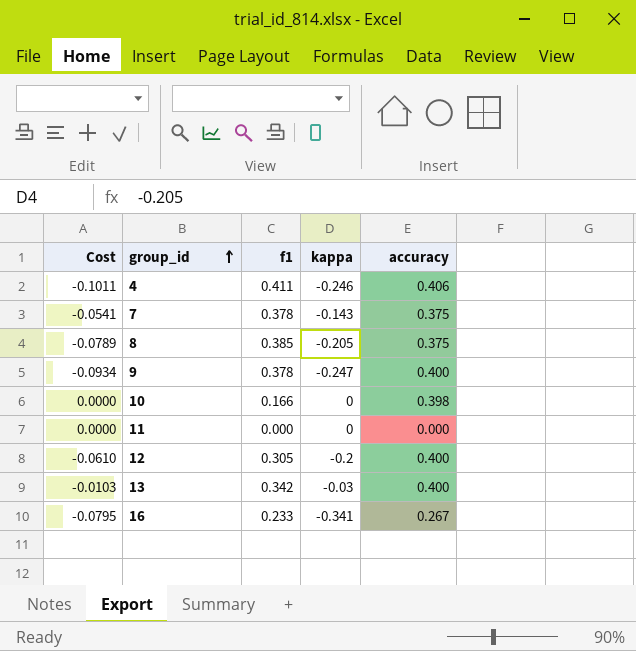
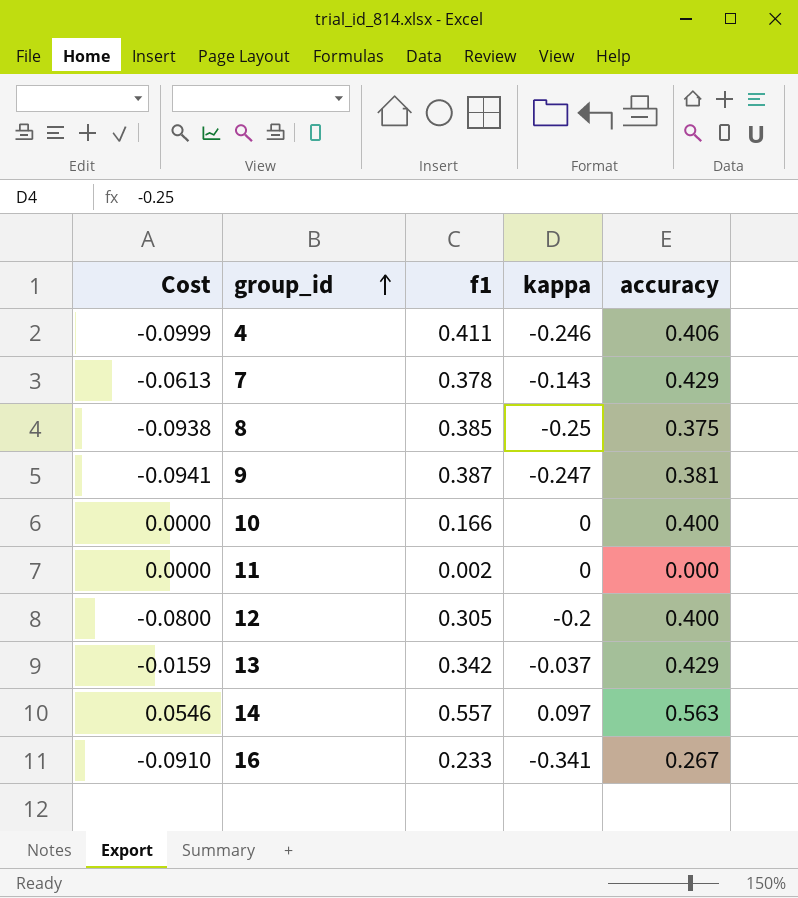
column Cost | formula: [f1] * [kappa] -> [kappa] * [accuracy]
7 | accuracy: 0.375 -> 0.429
8 | kappa: -0.205 -> -0.25
9 | f1: 0.378 -> 0.387
9 | accuracy: 0.400 -> 0.381
10 | accuracy: 0.398 -> 0.400
11 | f1: 0.000 -> 0.002
13 | kappa: -0.03 -> -0.037
13 | accuracy: 0.400 -> 0.429
row 14: none -> 0.0546 | 0.557 | 0.097 | 0.563

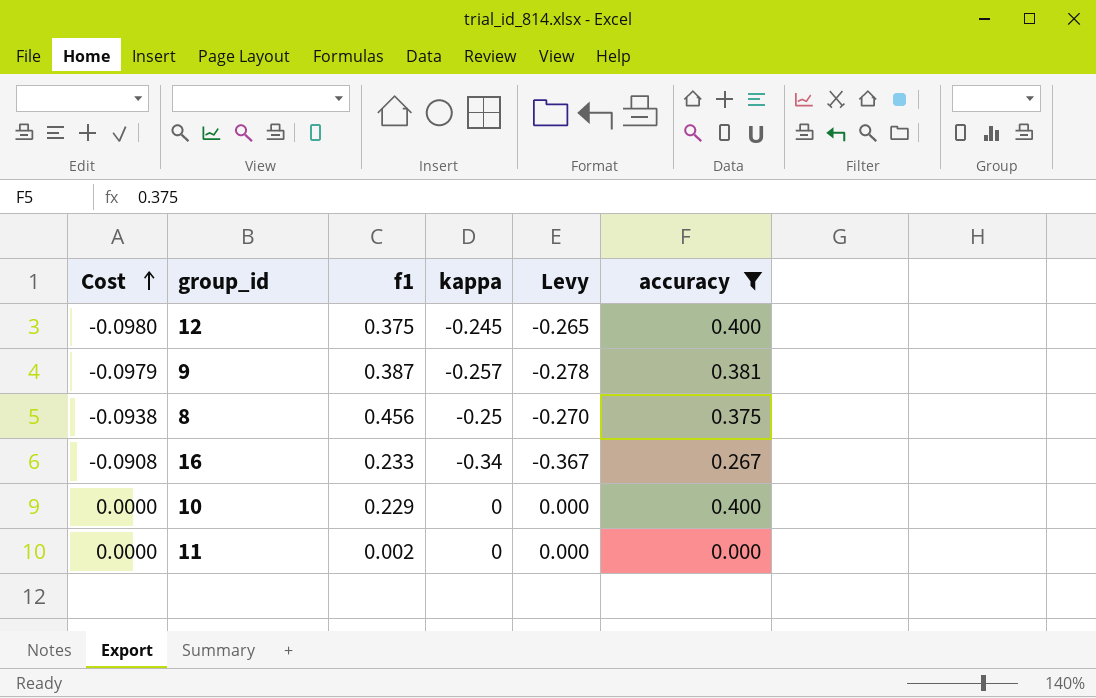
filter: none -> accuracy <= 0.400
row order: group_id ascending -> Cost ascending
column Levy | formula: none -> [kappa] * 1.08
12 | Cost: -0.0800 -> -0.0980
12 | f1: 0.305 -> 0.375
12 | kappa: -0.2 -> -0.245
9 | Cost: -0.0941 -> -0.0979
9 | kappa: -0.247 -> -0.257
8 | f1: 0.385 -> 0.456
16 | Cost: -0.0910 -> -0.0908
16 | kappa: -0.341 -> -0.34
10 | f1: 0.166 -> 0.229

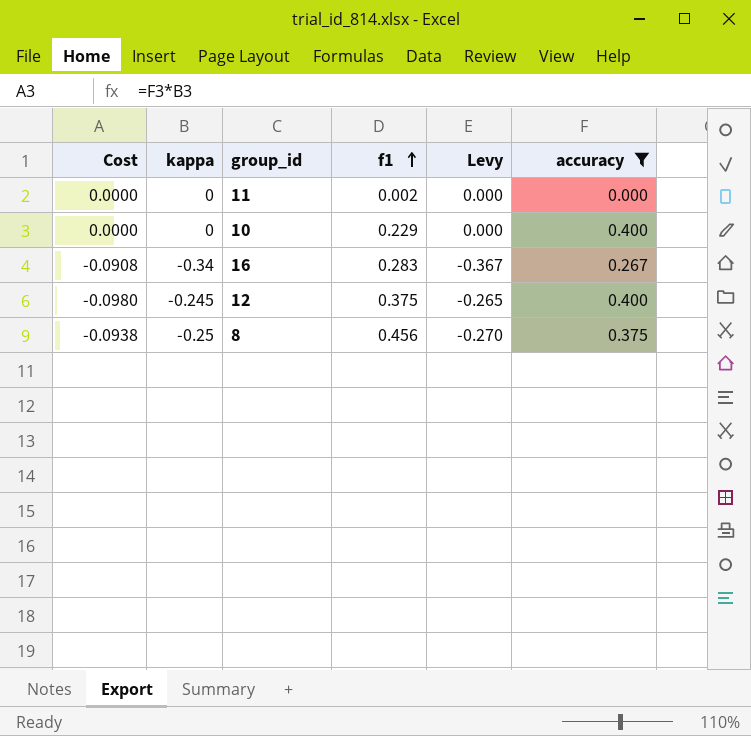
row order: Cost ascending -> f1 ascending
column kappa | position: 4 -> 2
row 9: -0.0979 | 0.387 | -0.257 | -0.278 | 0.381 -> none
16 | f1: 0.233 -> 0.283

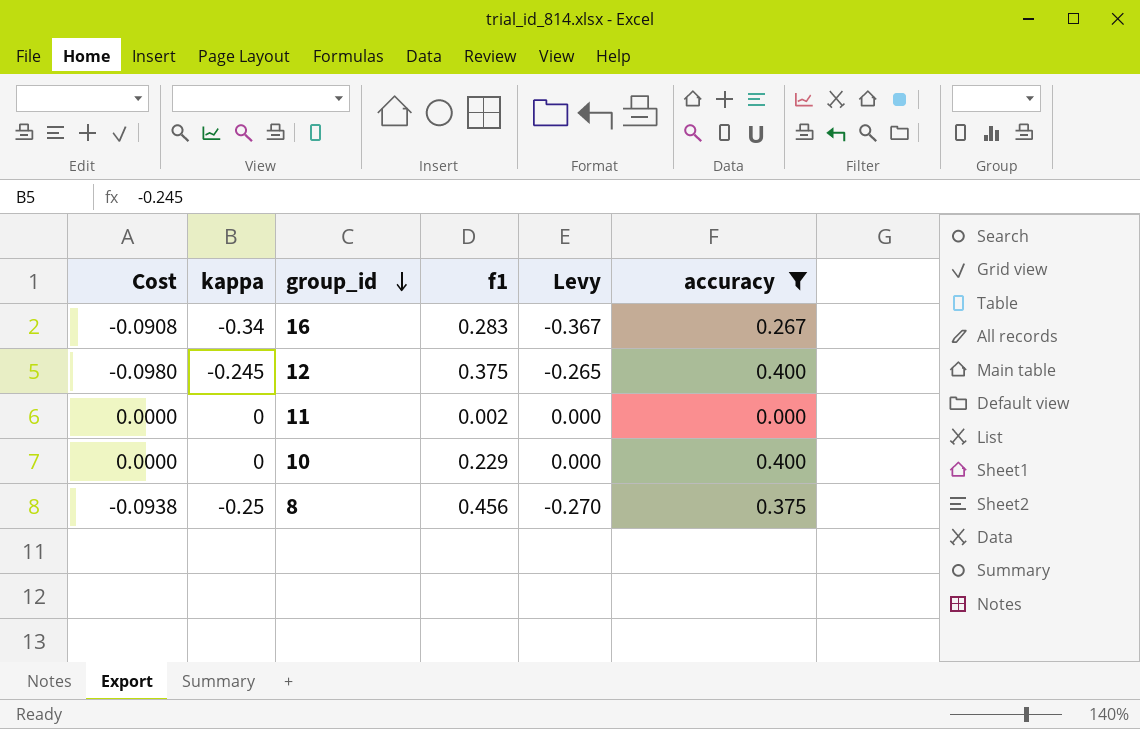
row order: f1 ascending -> group_id descending

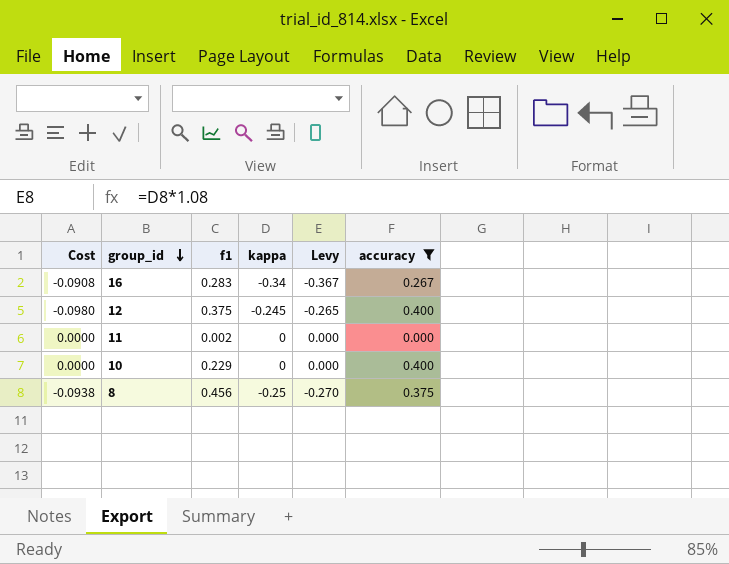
column kappa | position: 2 -> 4

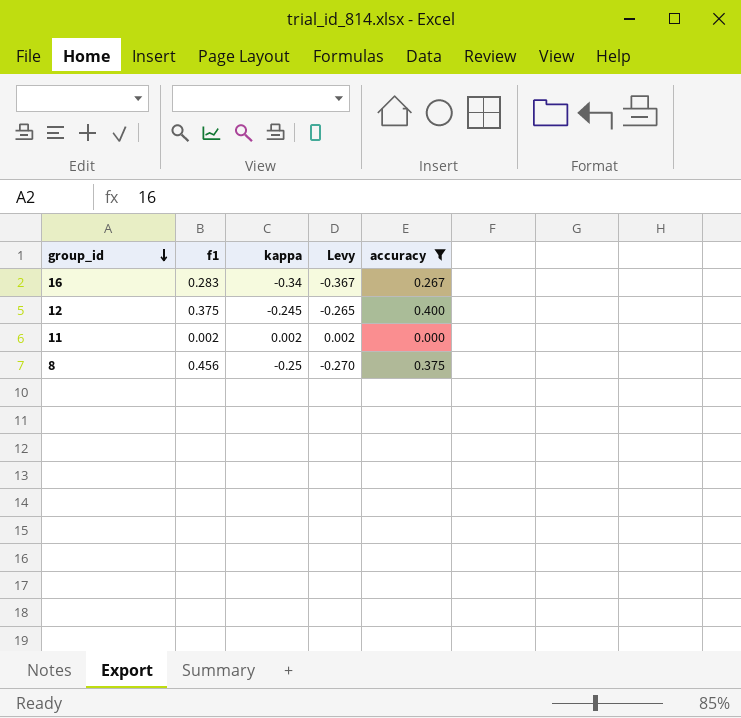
column Cost | formula: [kappa] * [accuracy] -> none
row 10: 0.0000 | 0.229 | 0 | 0.000 | 0.400 -> none
11 | kappa: 0 -> 0.002
11 | Levy: 0.000 -> 0.002

